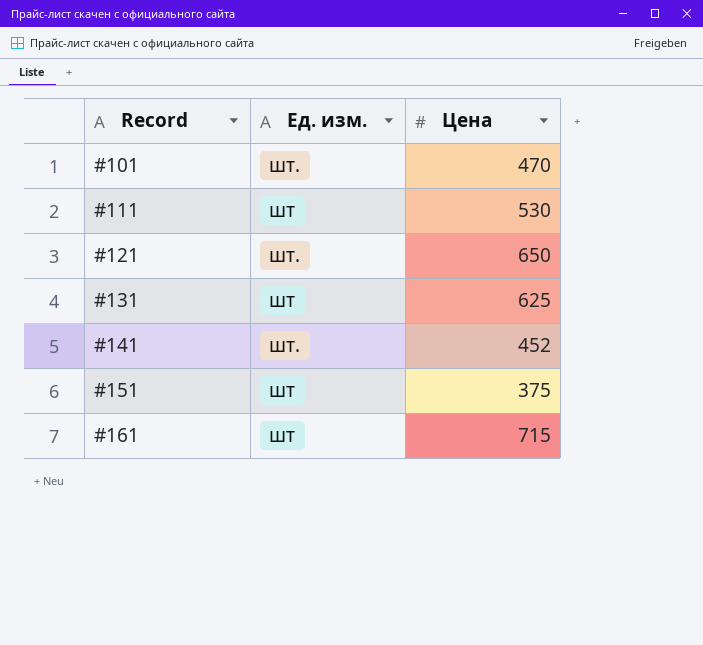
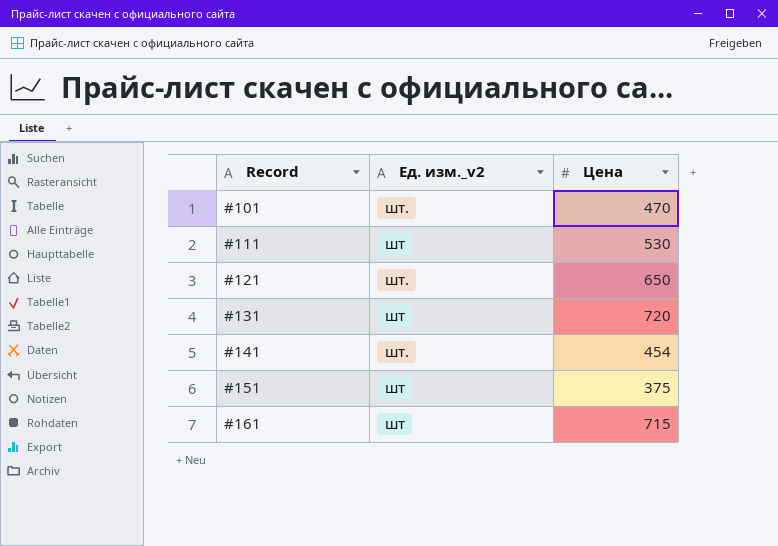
column name: Ед. изм. -> Ед. изм._v2
#131 | Цена: 625 -> 720
#141 | Цена: 452 -> 454

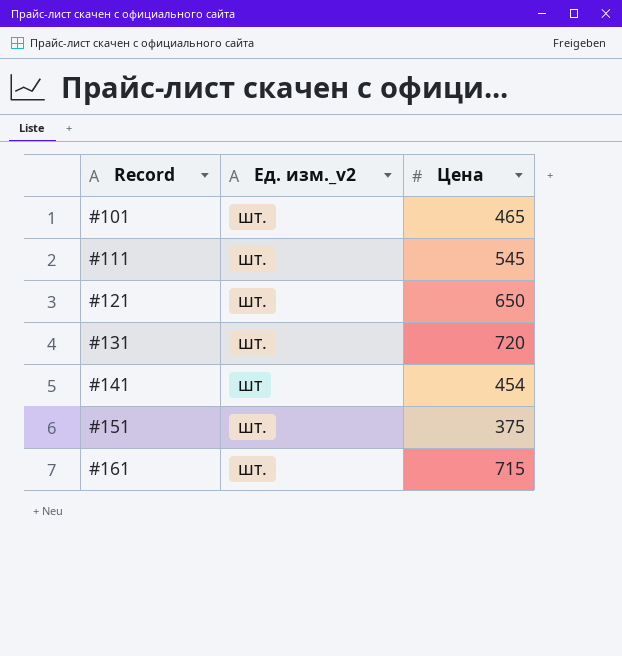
#101 | Цена: 470 -> 465
#111 | Ед. изм._v2: шт -> шт.
#111 | Цена: 530 -> 545
#131 | Ед. изм._v2: шт -> шт.
#141 | Ед. изм._v2: шт. -> шт
#151 | Ед. изм._v2: шт -> шт.
#161 | Ед. изм._v2: шт -> шт.

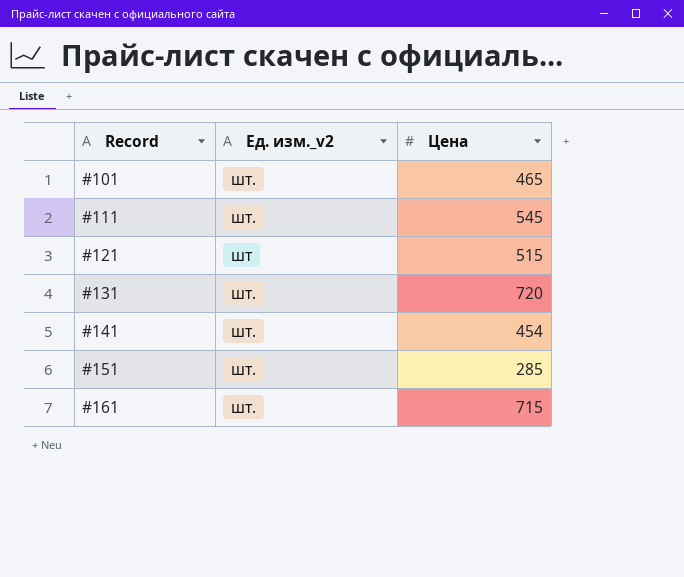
#121 | Ед. изм._v2: шт. -> шт
#121 | Цена: 650 -> 515
#141 | Ед. изм._v2: шт -> шт.
#151 | Цена: 375 -> 285

